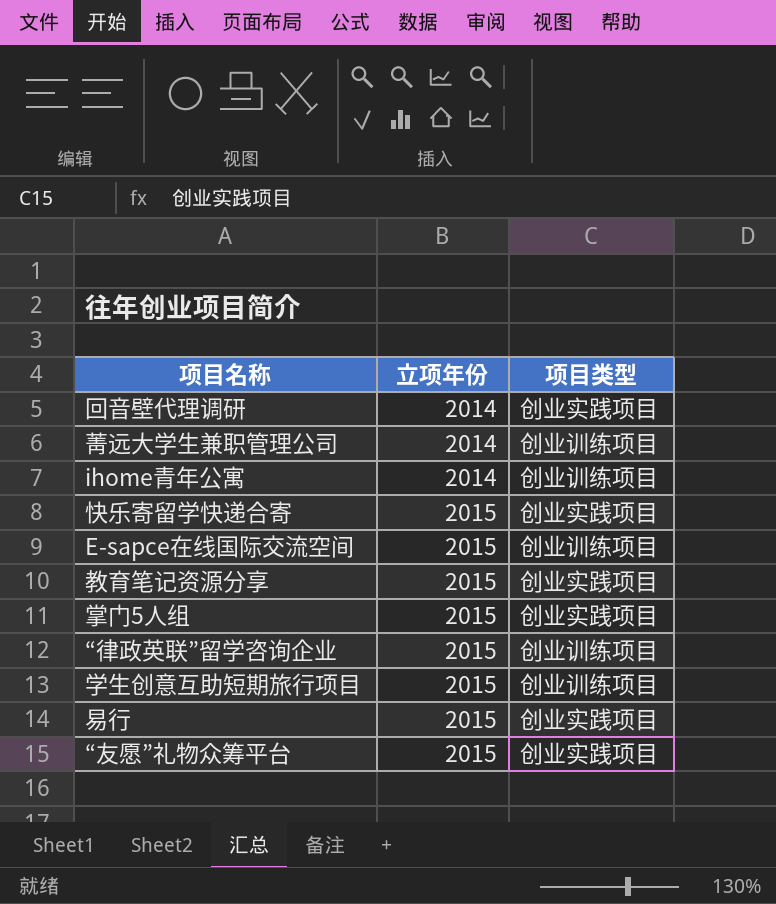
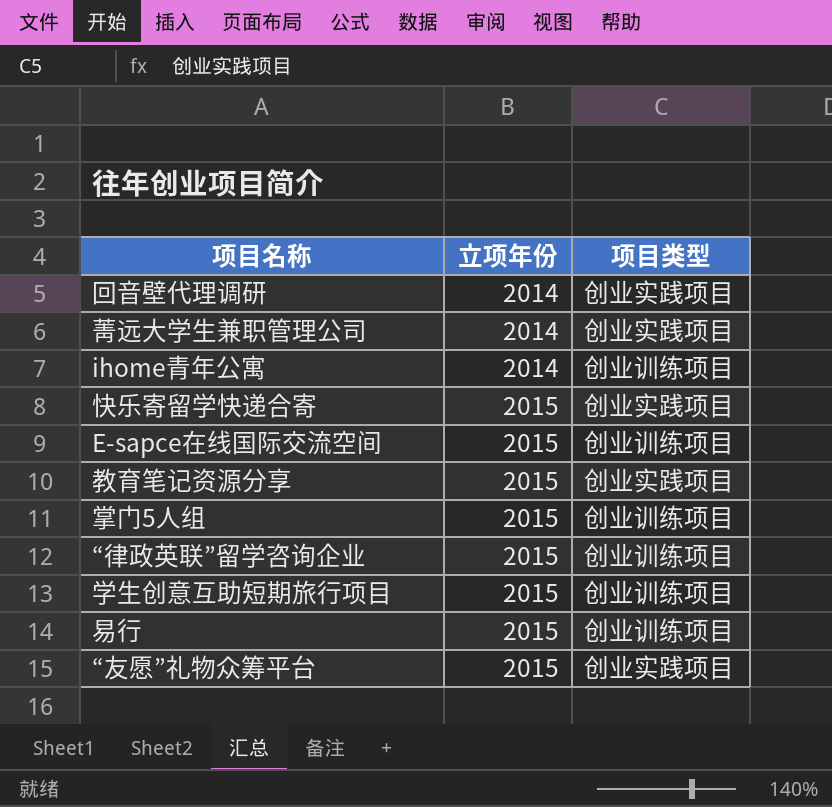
菁远大学生兼职管理公司 | 项目类型: 创业训练项目 -> 创业实践项目
掌门5人组 | 项目类型: 创业实践项目 -> 创业训练项目
易行 | 项目类型: 创业实践项目 -> 创业训练项目

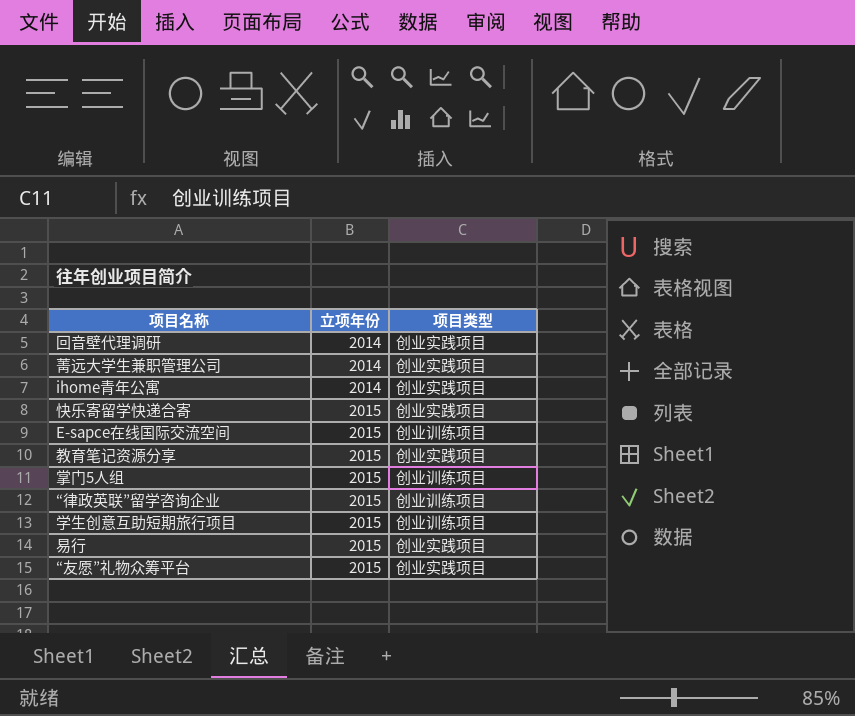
ihome青年公寓 | 项目类型: 创业训练项目 -> 创业实践项目
易行 | 项目类型: 创业训练项目 -> 创业实践项目

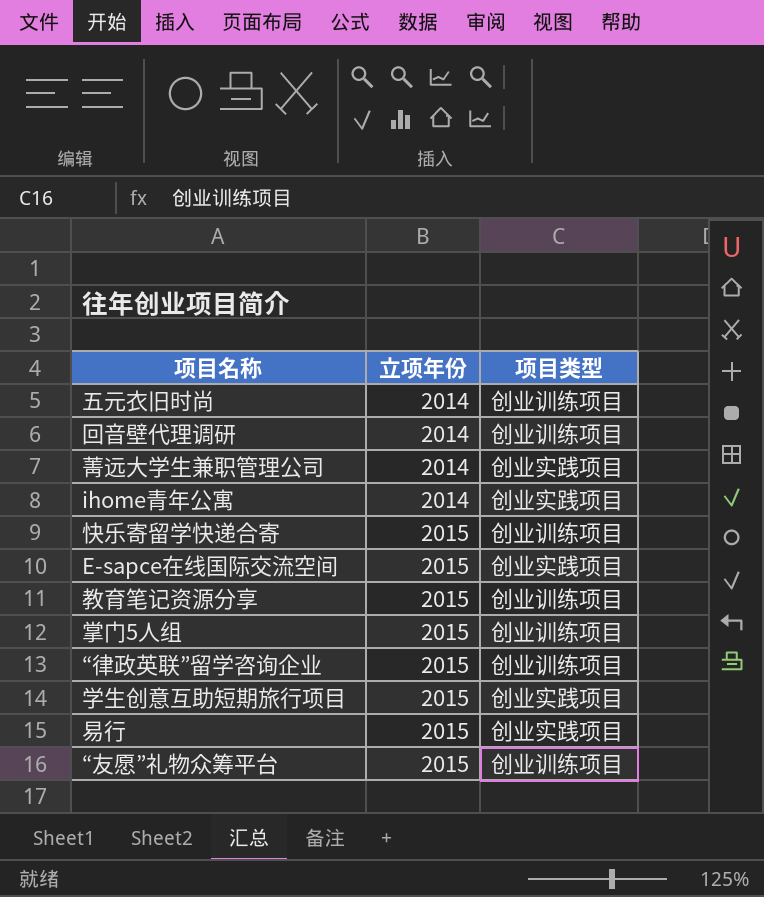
row 五元衣旧时尚: none -> 2014 | 创业训练项目
回音壁代理调研 | 项目类型: 创业实践项目 -> 创业训练项目
快乐寄留学快递合寄 | 项目类型: 创业实践项目 -> 创业训练项目
E-sapce在线国际交流空间 | 项目类型: 创业训练项目 -> 创业实践项目
教育笔记资源分享 | 项目类型: 创业实践项目 -> 创业训练项目
学生创意互助短期旅行项目 | 项目类型: 创业训练项目 -> 创业实践项目
“友愿”礼物众筹平台 | 项目类型: 创业实践项目 -> 创业训练项目

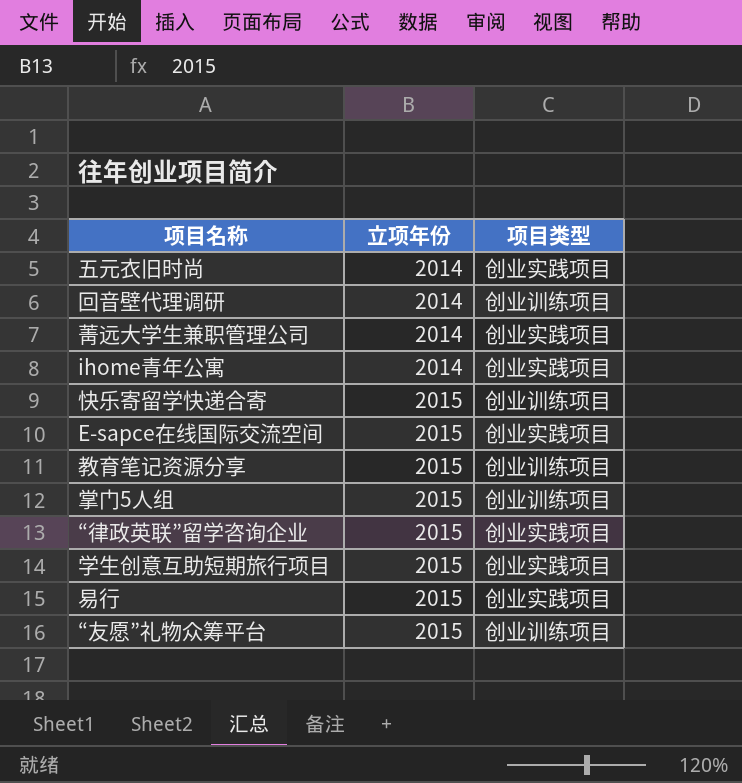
五元衣旧时尚 | 项目类型: 创业训练项目 -> 创业实践项目
“律政英联”留学咨询企业 | 项目类型: 创业训练项目 -> 创业实践项目

